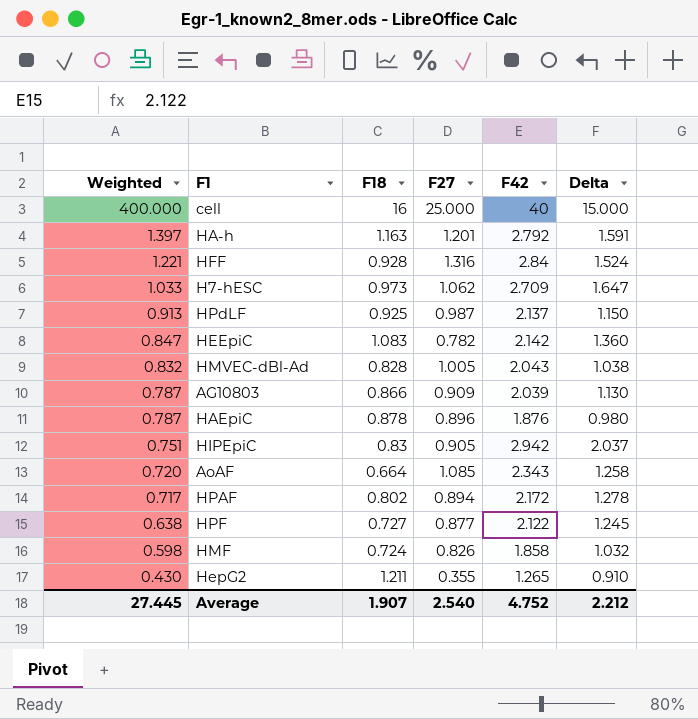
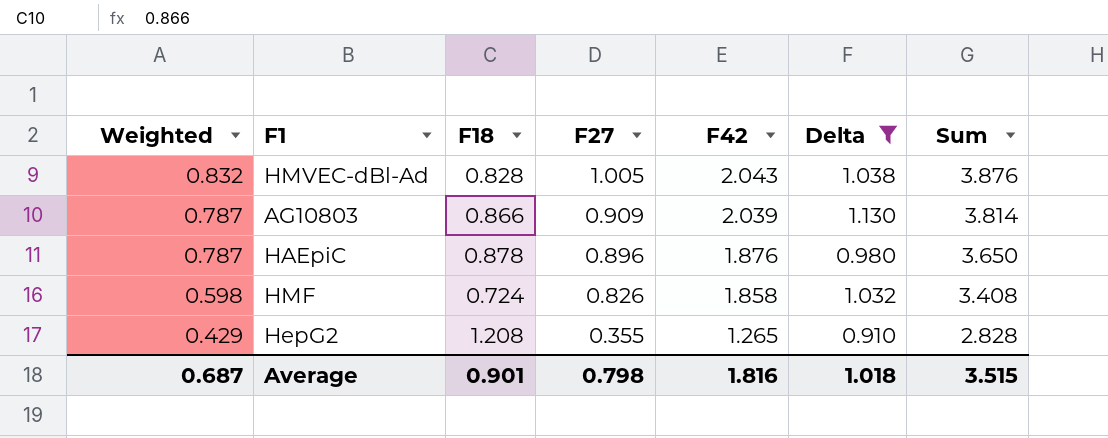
filter: none -> Delta <= 1.130
column Sum | formula: none -> [F18] + [F27] + [F42]
HepG2 | Weighted: 0.430 -> 0.429
HepG2 | F18: 1.211 -> 1.208
Average | Weighted: 27.445 -> 0.687
Average | F18: 1.907 -> 0.901
Average | F27: 2.540 -> 0.798
Average | F42: 4.752 -> 1.816
Average | Delta: 2.212 -> 1.018

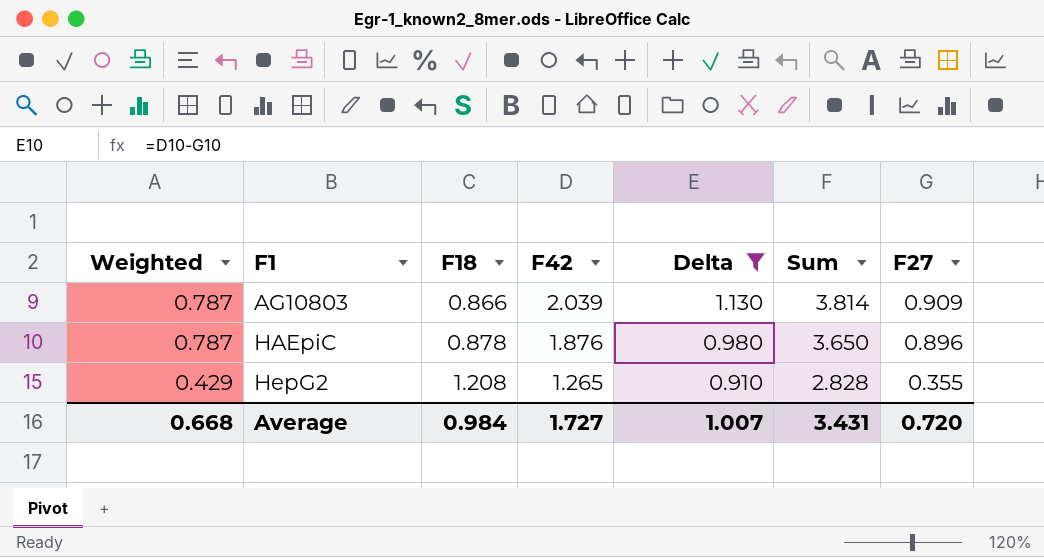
column F27 | position: 4 -> 7
row HMVEC-dBl-Ad: 0.832 | 0.828 | 1.005 | 2.043 | 1.038 | 3.876 -> none
row HMF: 0.598 | 0.724 | 0.826 | 1.858 | 1.032 | 3.408 -> none
Average | Weighted: 0.687 -> 0.668
Average | F18: 0.901 -> 0.984
Average | F42: 1.816 -> 1.727
Average | Delta: 1.018 -> 1.007
Average | Sum: 3.515 -> 3.431
Average | F27: 0.798 -> 0.720

